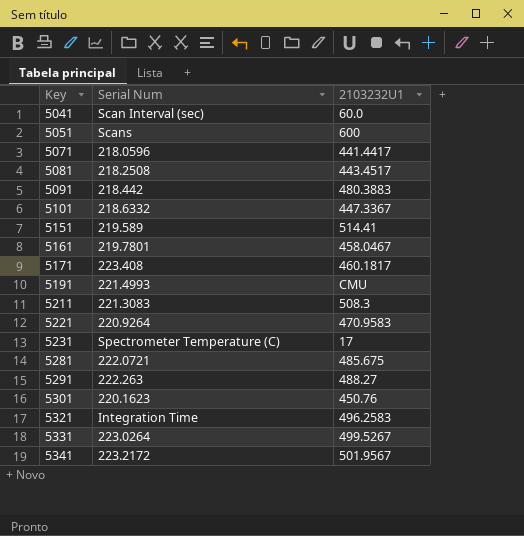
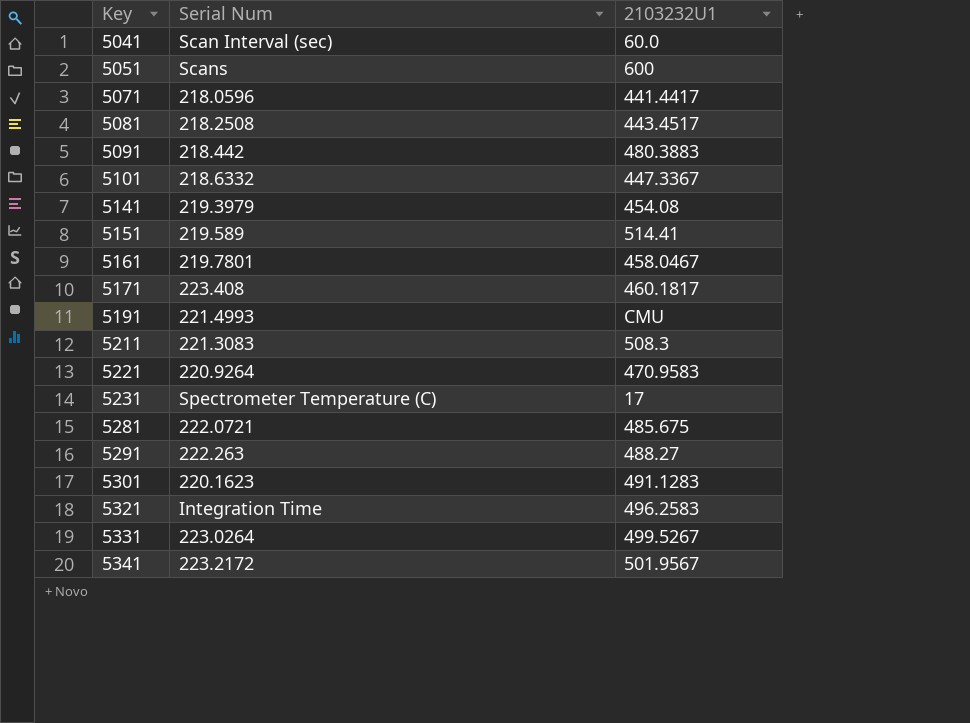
row 5141: none -> 219.3979 | 454.08
5301 | 2103232U1: 450.76 -> 491.1283

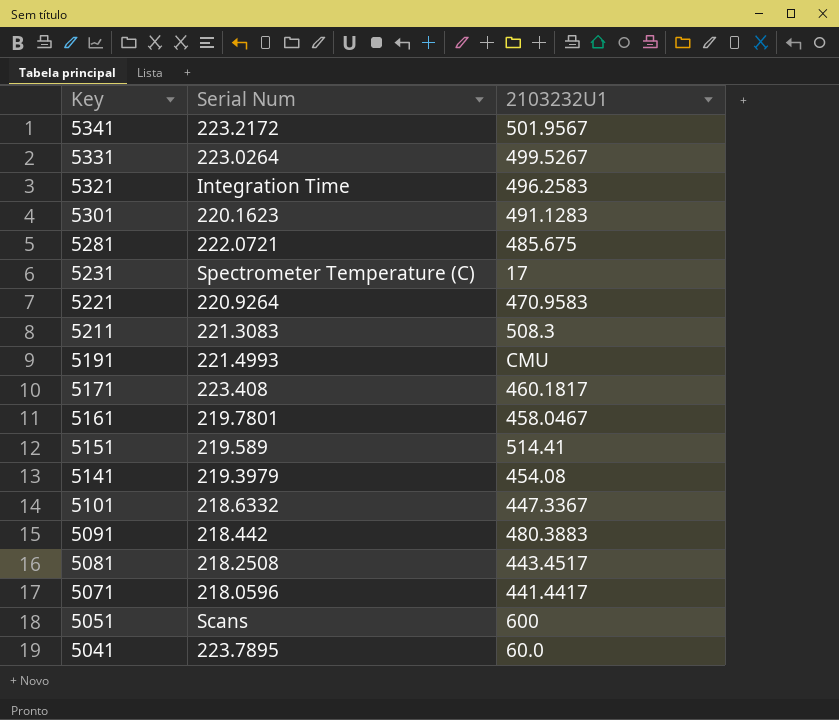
row order: Key ascending -> Key descending
row 5291: 222.263 | 488.27 -> none
5041 | Serial Num: Scan Interval (sec) -> 223.7895

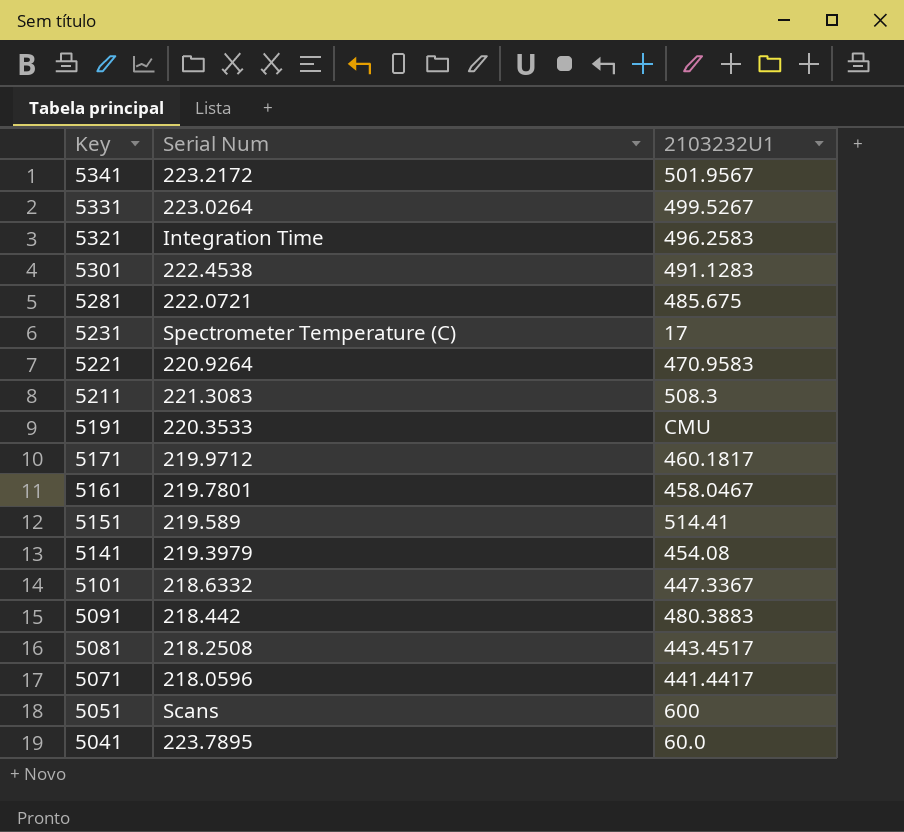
5301 | Serial Num: 220.1623 -> 222.4538
5191 | Serial Num: 221.4993 -> 220.3533
5171 | Serial Num: 223.408 -> 219.9712

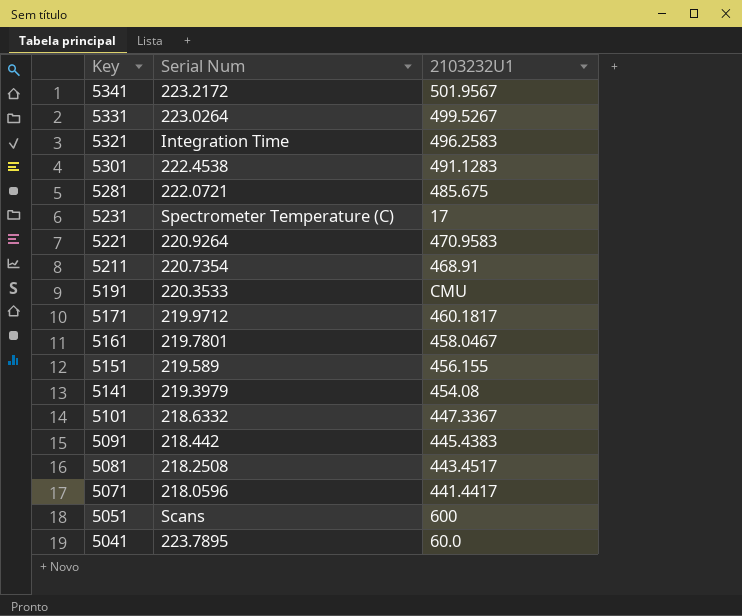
5211 | Serial Num: 221.3083 -> 220.7354
5211 | 2103232U1: 508.3 -> 468.91
5151 | 2103232U1: 514.41 -> 456.155
5091 | 2103232U1: 480.3883 -> 445.4383

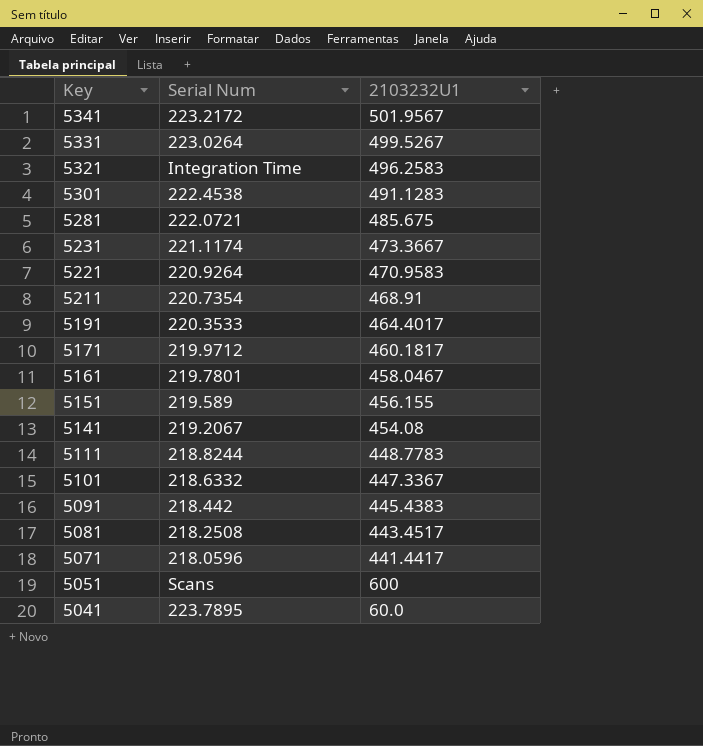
5231 | Serial Num: Spectrometer Temperature (C) -> 221.1174
5231 | 2103232U1: 17 -> 473.3667
5191 | 2103232U1: CMU -> 464.4017
5141 | Serial Num: 219.3979 -> 219.2067
row 5111: none -> 218.8244 | 448.7783

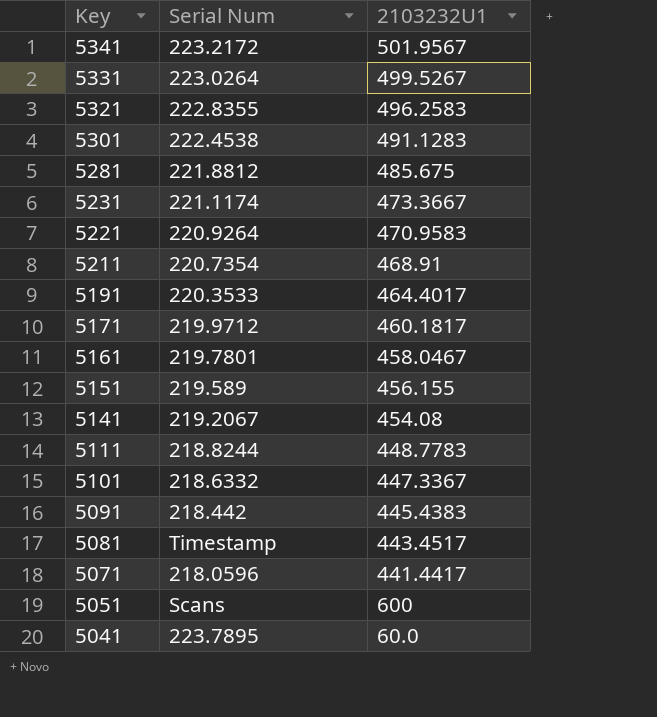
5321 | Serial Num: Integration Time -> 222.8355
5281 | Serial Num: 222.0721 -> 221.8812
5081 | Serial Num: 218.2508 -> Timestamp

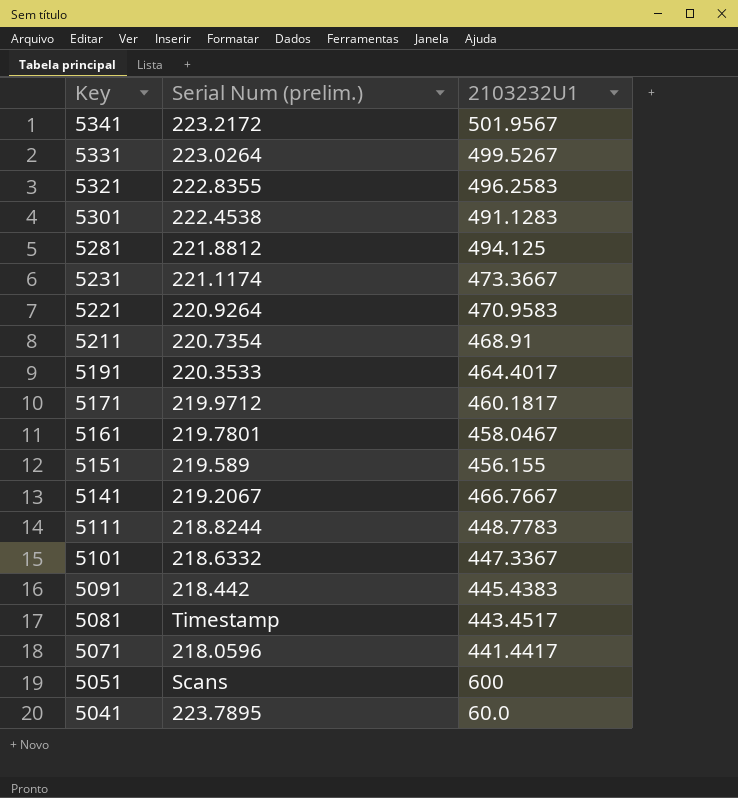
column name: Serial Num -> Serial Num (prelim.)
5281 | 2103232U1: 485.675 -> 494.125
5141 | 2103232U1: 454.08 -> 466.7667

